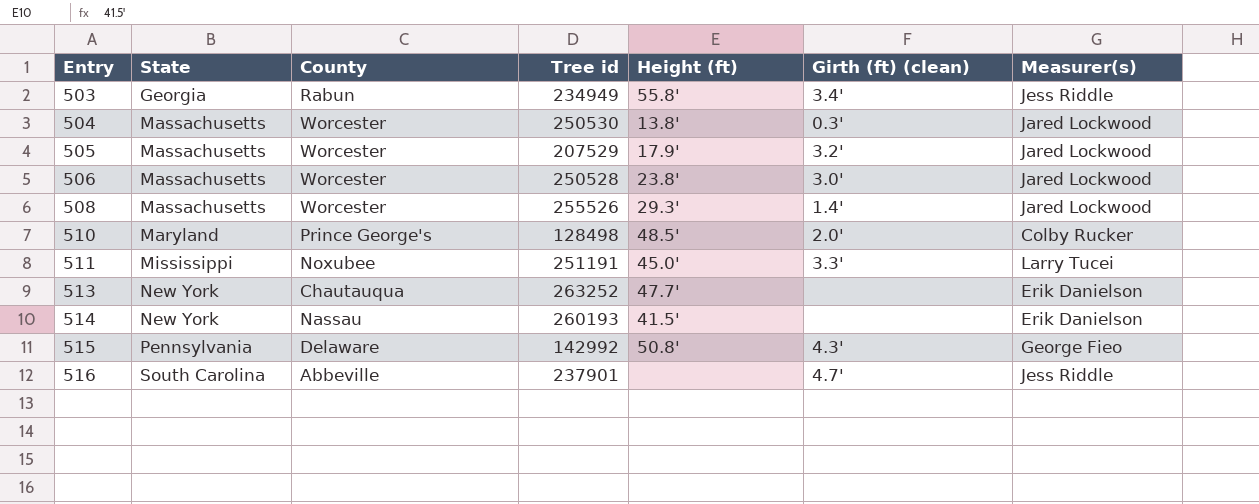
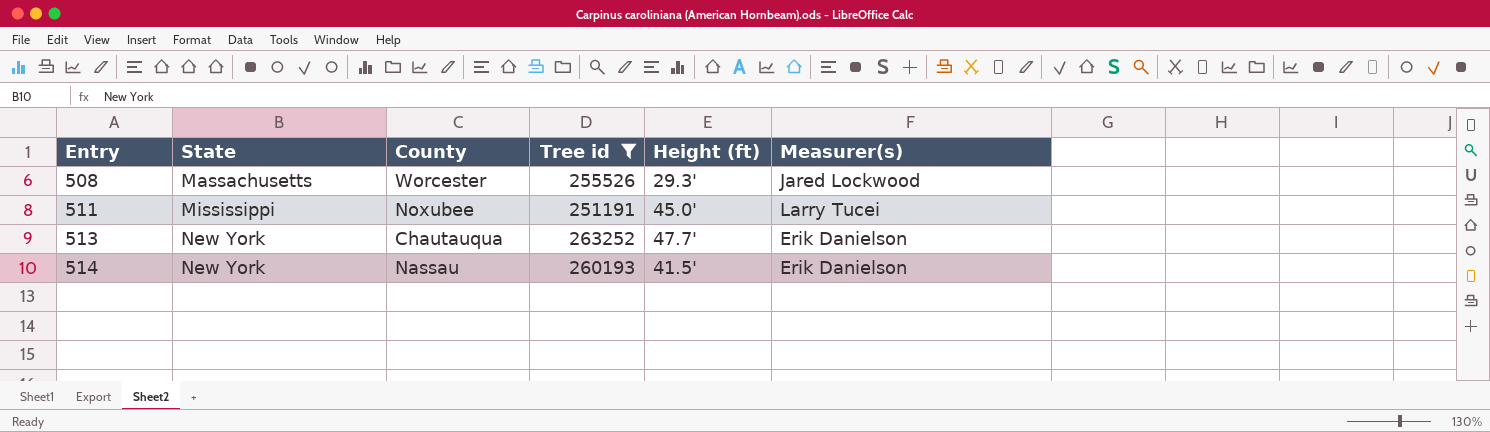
filter: none -> Tree id >= 251191
column Girth (ft) (clean) | position: 6 -> none

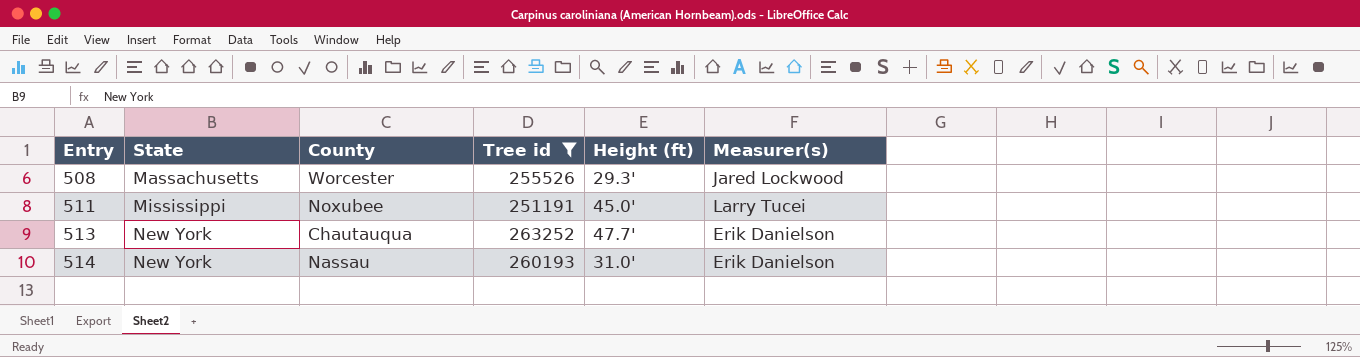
514 | Height (ft): 41.5' -> 31.0'

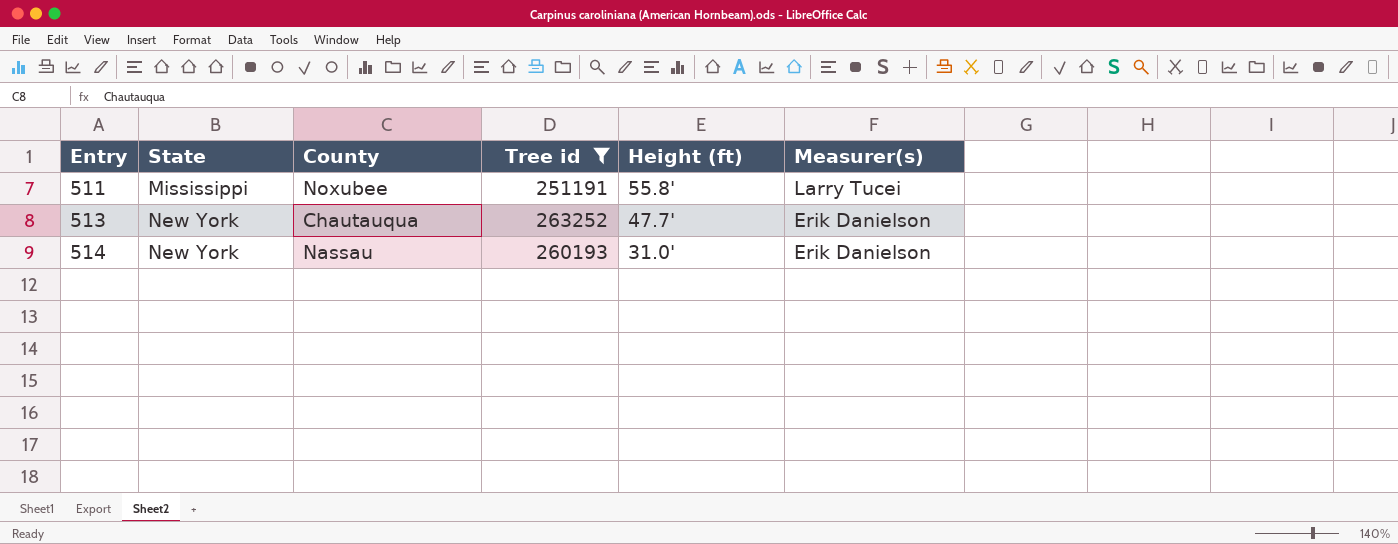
row 508: Massachusetts | Worcester | 255526 | 29.3' | Jared Lockwood -> none
511 | Height (ft): 45.0' -> 55.8'

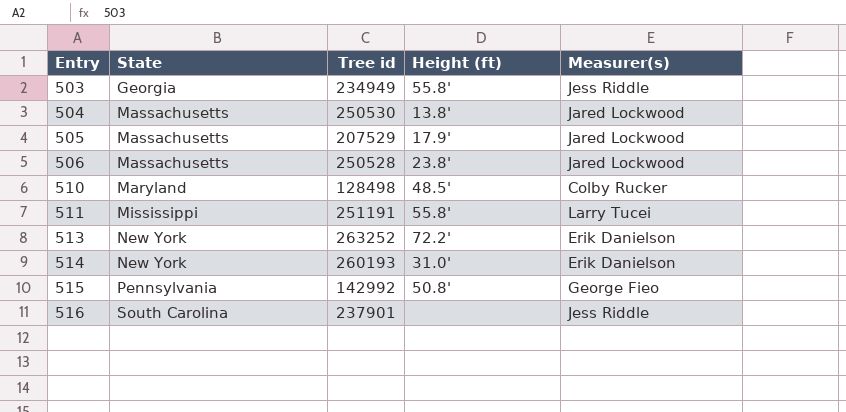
filter: Tree id >= 251191 -> none
column County | position: 3 -> none
513 | Height (ft): 47.7' -> 72.2'

